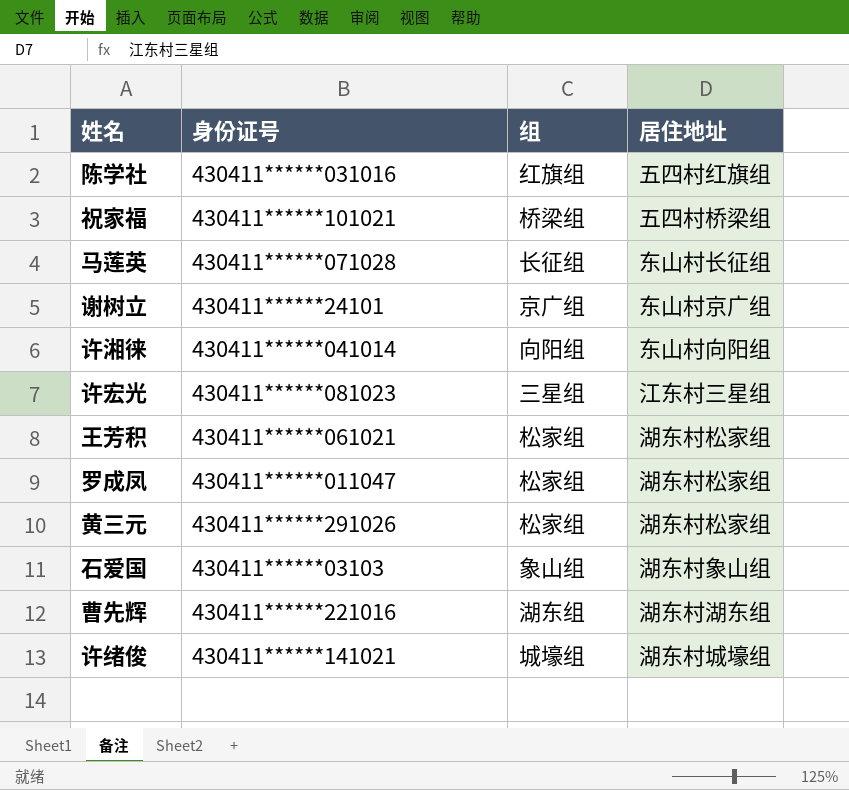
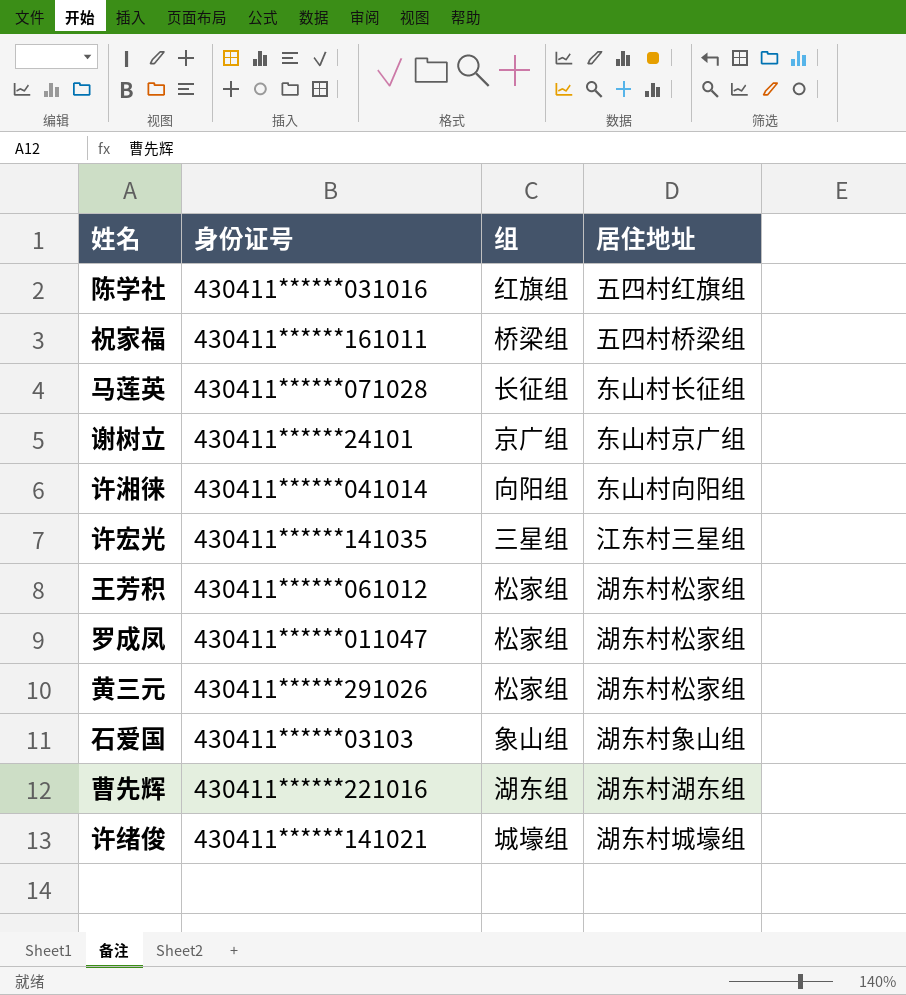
祝家福 | 身份证号: 430411******101021 -> 430411******161011
许宏光 | 身份证号: 430411******081023 -> 430411******141035
王芳积 | 身份证号: 430411******061021 -> 430411******061012

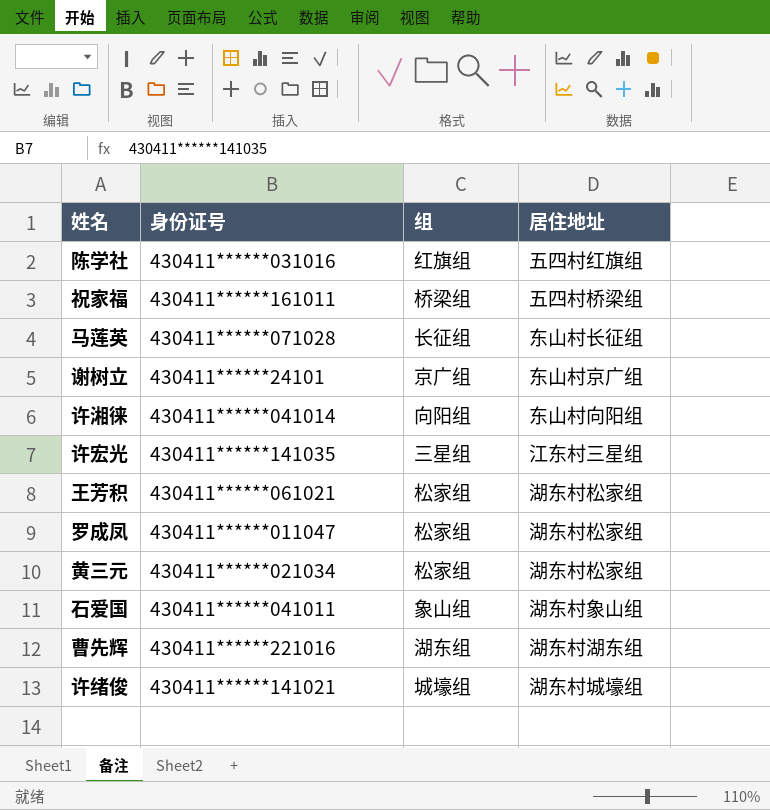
王芳积 | 身份证号: 430411******061012 -> 430411******061021
黄三元 | 身份证号: 430411******291026 -> 430411******021034
石爱国 | 身份证号: 430411******03103 -> 430411******041011

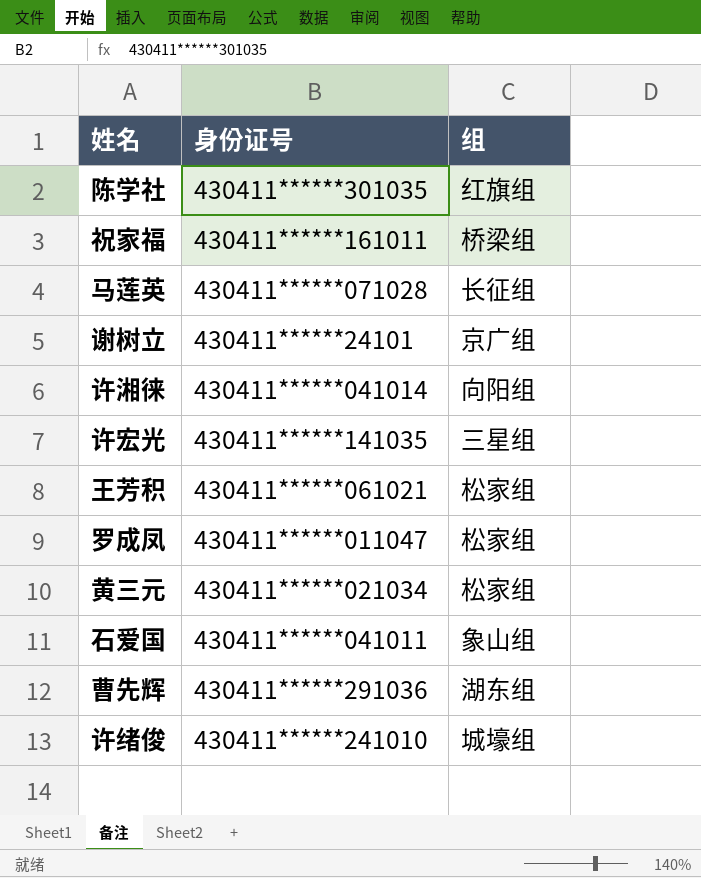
column 居住地址 | position: 4 -> none
陈学社 | 身份证号: 430411******031016 -> 430411******301035
曹先辉 | 身份证号: 430411******221016 -> 430411******291036
许绪俊 | 身份证号: 430411******141021 -> 430411******241010

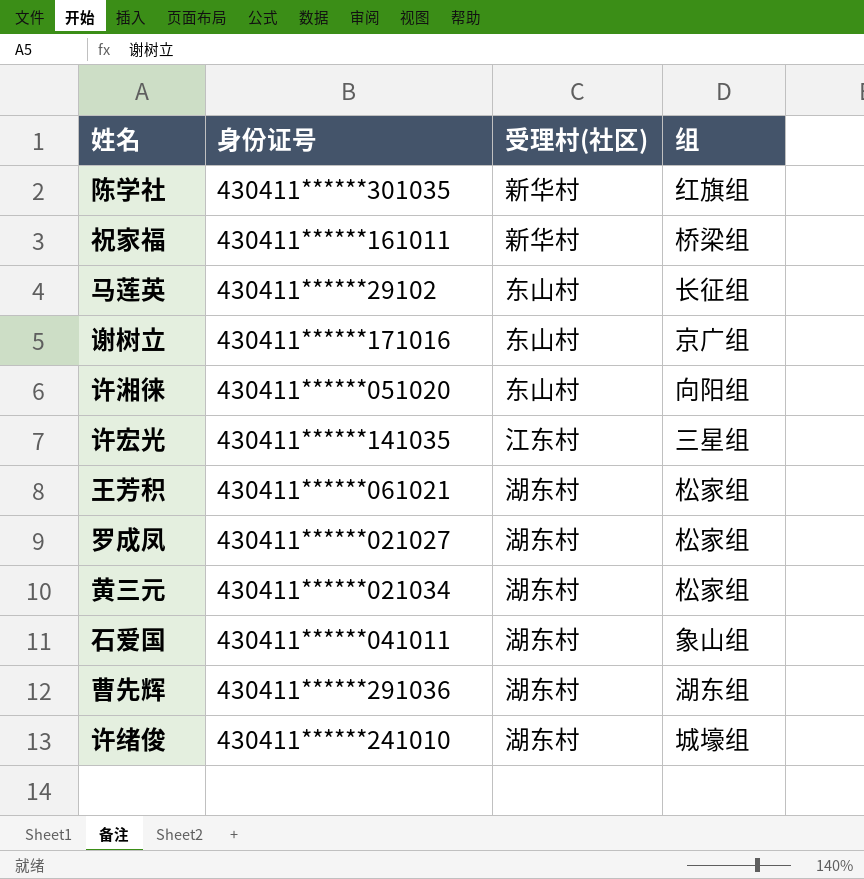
column 受理村(社区) | position: none -> 3
马莲英 | 身份证号: 430411******071028 -> 430411******29102
谢树立 | 身份证号: 430411******24101 -> 430411******171016
许湘徕 | 身份证号: 430411******041014 -> 430411******051020
罗成凤 | 身份证号: 430411******011047 -> 430411******021027

